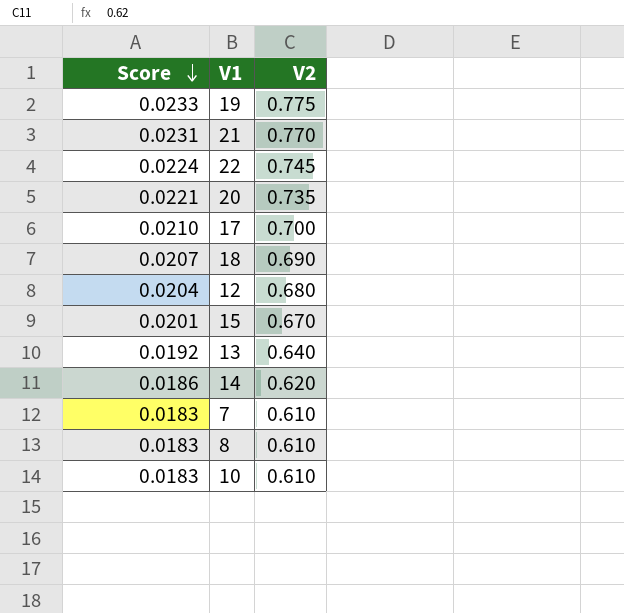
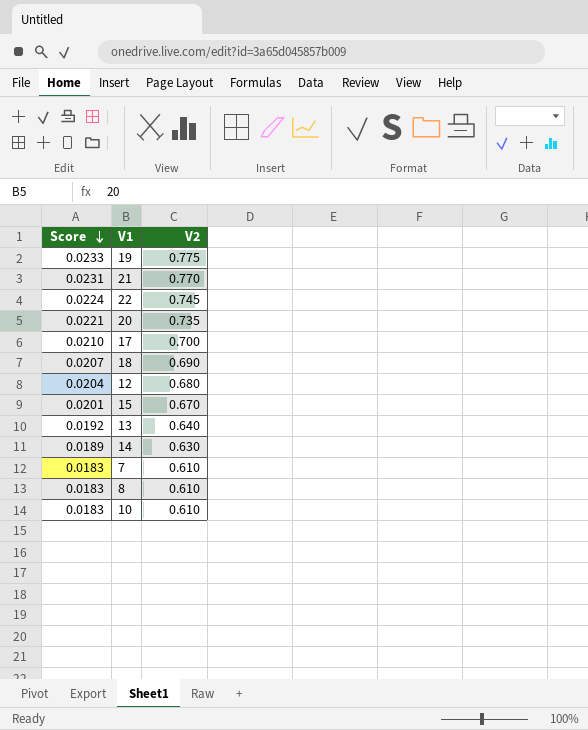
14 | Score: 0.0186 -> 0.0189
14 | V2: 0.620 -> 0.630

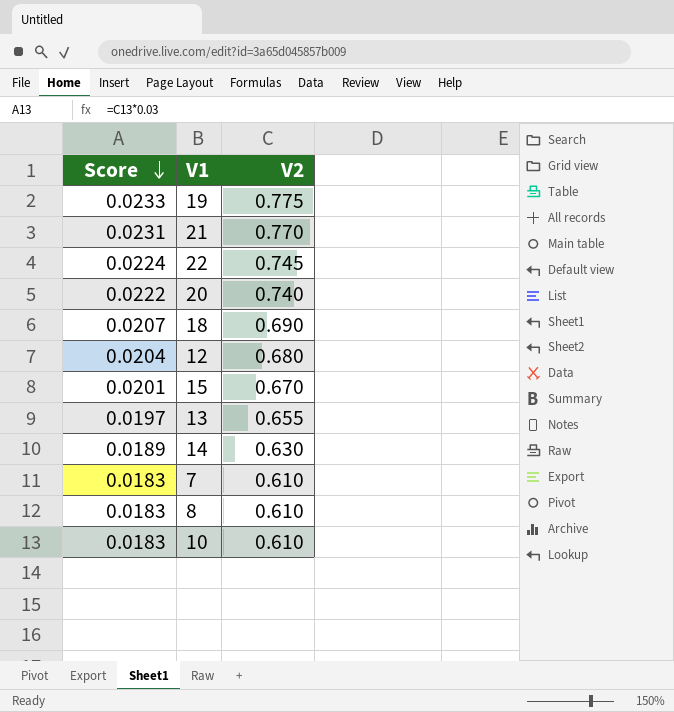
row 17: 0.0210 | 0.700 -> none
20 | Score: 0.0221 -> 0.0222
20 | V2: 0.735 -> 0.740
13 | Score: 0.0192 -> 0.0197
13 | V2: 0.640 -> 0.655

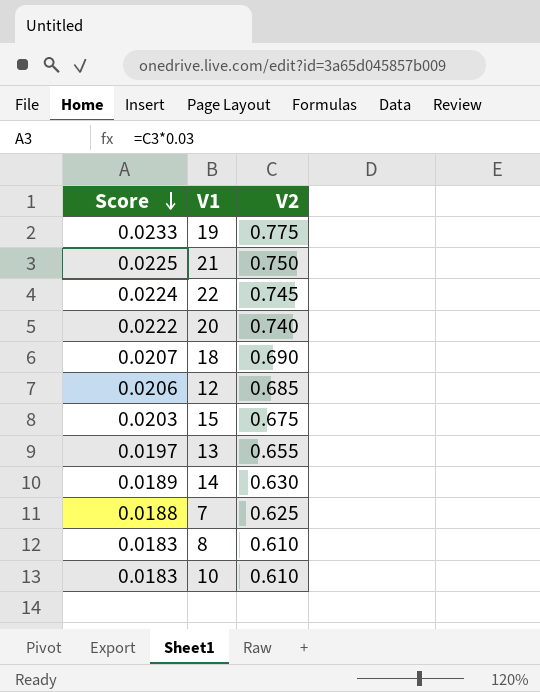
21 | Score: 0.0231 -> 0.0225
21 | V2: 0.770 -> 0.750
12 | Score: 0.0204 -> 0.0206
12 | V2: 0.680 -> 0.685
15 | Score: 0.0201 -> 0.0203
15 | V2: 0.670 -> 0.675
7 | Score: 0.0183 -> 0.0188
7 | V2: 0.610 -> 0.625

